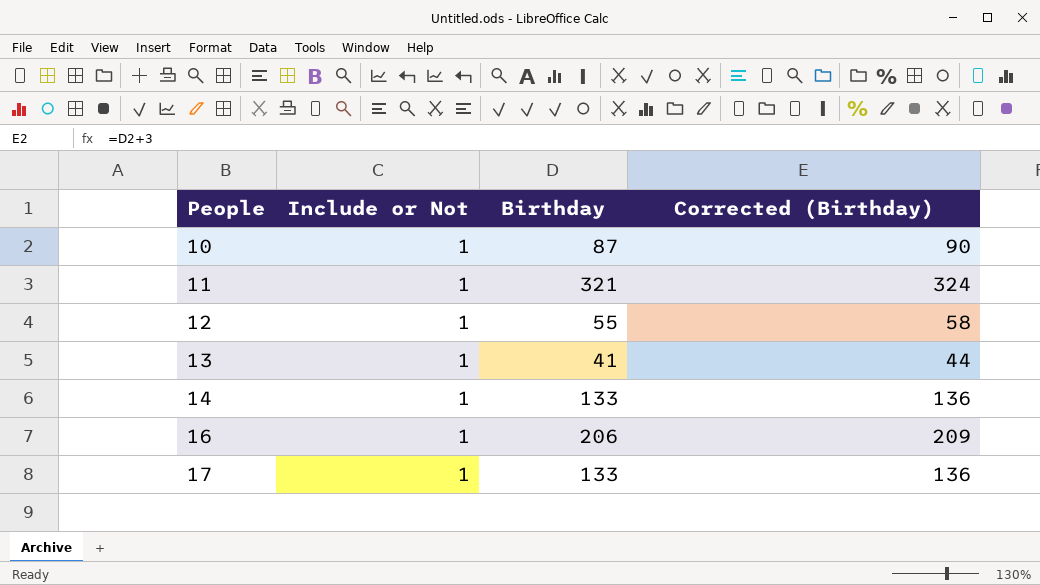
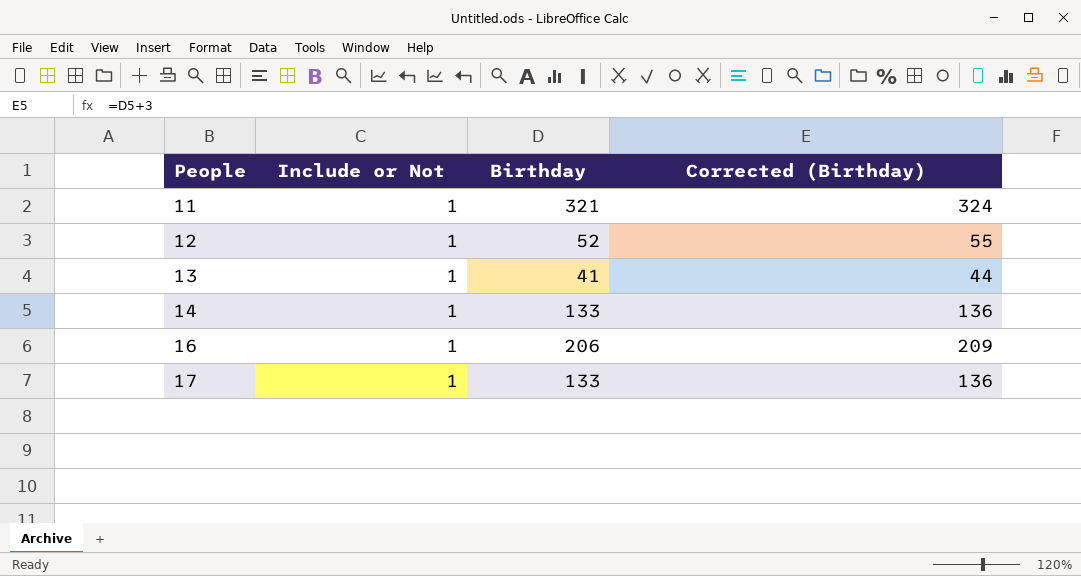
row 10: 1 | 87 | 90 -> none
12 | Birthday: 55 -> 52
12 | Corrected (Birthday): 58 -> 55

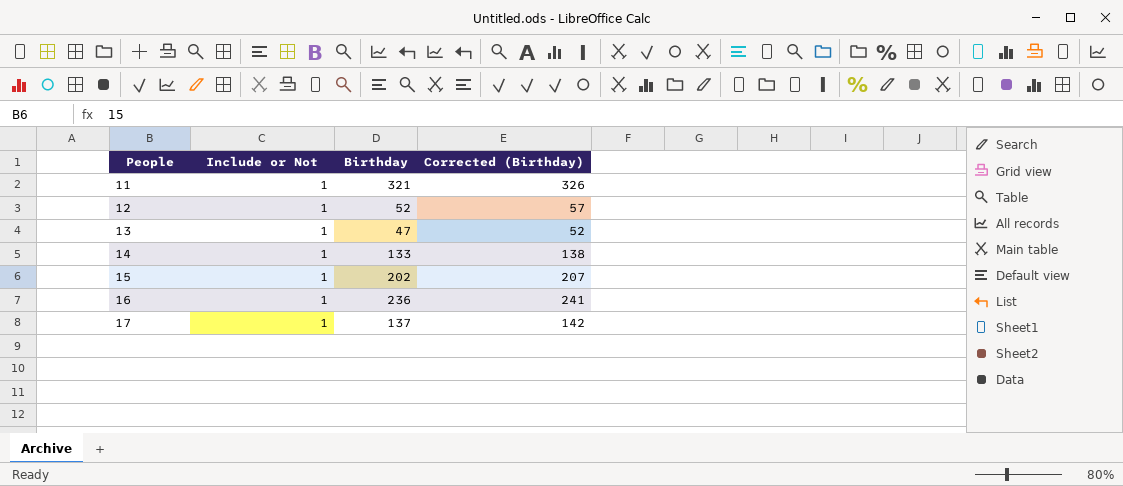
column Corrected (Birthday) | formula: [Birthday] + 3 -> [Birthday] + 5
13 | Birthday: 41 -> 47
row 15: none -> 1 | 202 | 207
16 | Birthday: 206 -> 236
17 | Birthday: 133 -> 137

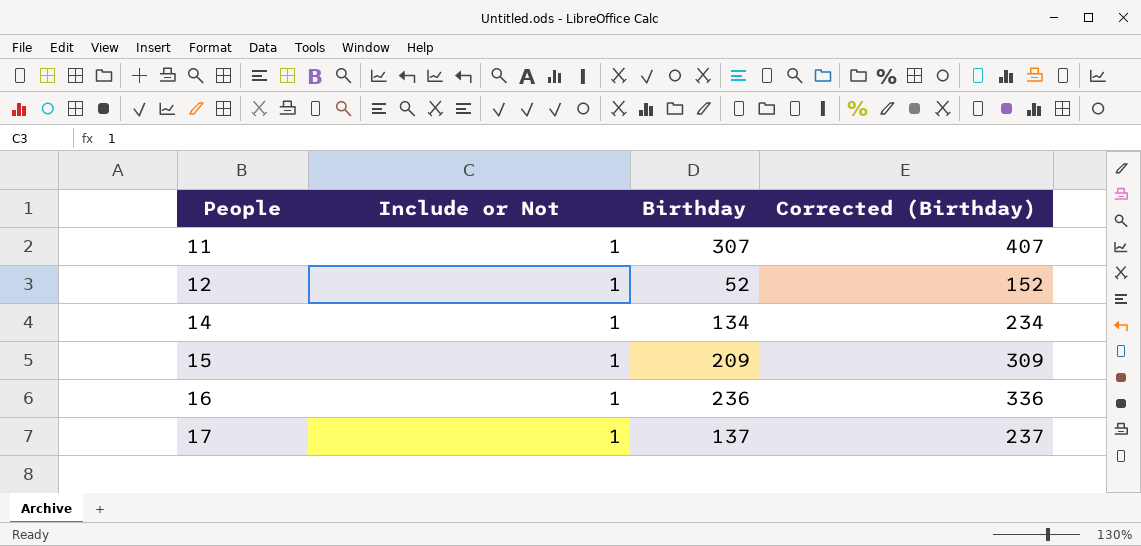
column Corrected (Birthday) | formula: [Birthday] + 5 -> [Birthday] + 100
row 13: 1 | 47 | 52 -> none
11 | Birthday: 321 -> 307
14 | Birthday: 133 -> 134
15 | Birthday: 202 -> 209

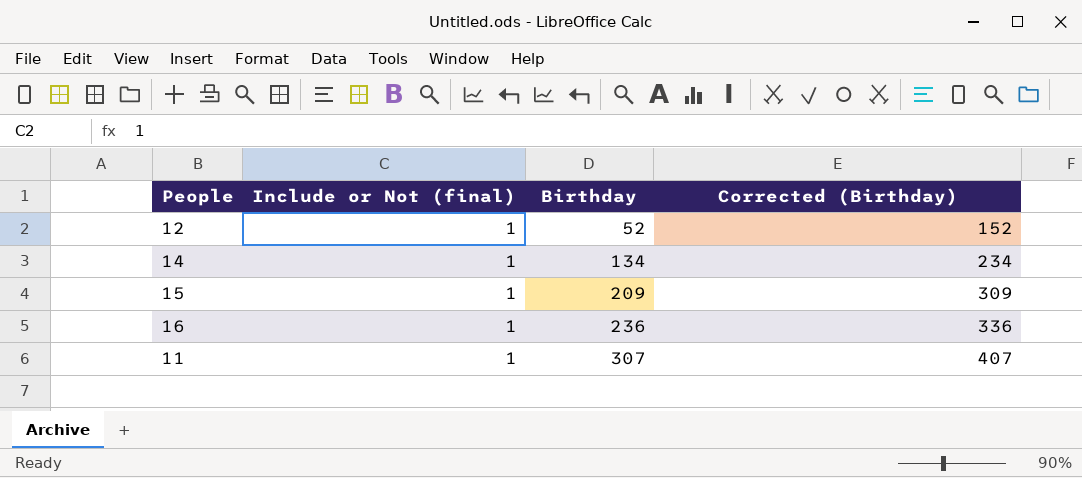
row order: People ascending -> Birthday ascending
column name: Include or Not -> Include or Not (final)
row 17: 1 | 137 | 237 -> none

